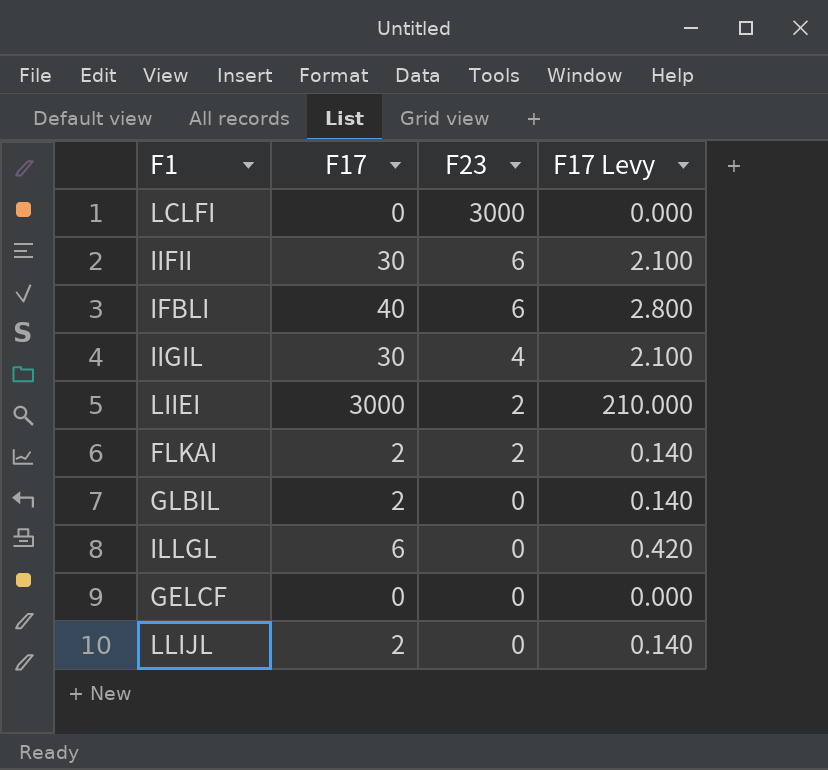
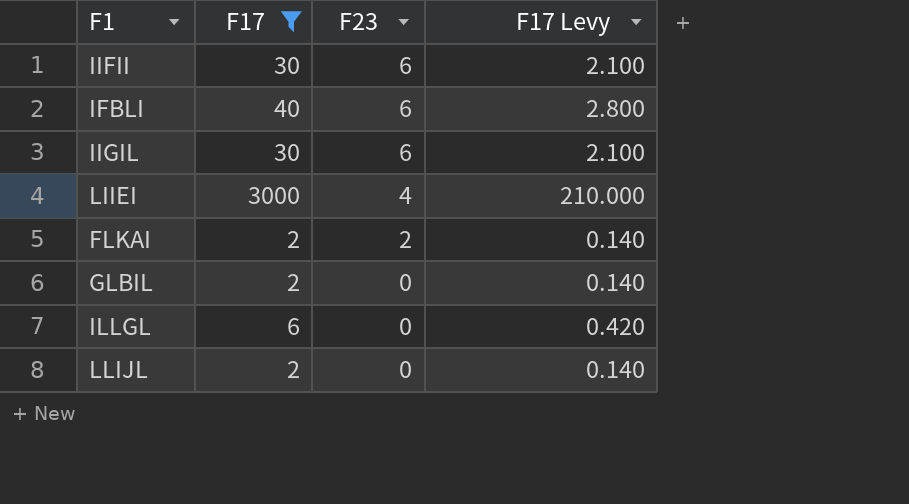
filter: none -> F17 != 0
IIGIL | F23: 4 -> 6
LIIEI | F23: 2 -> 4

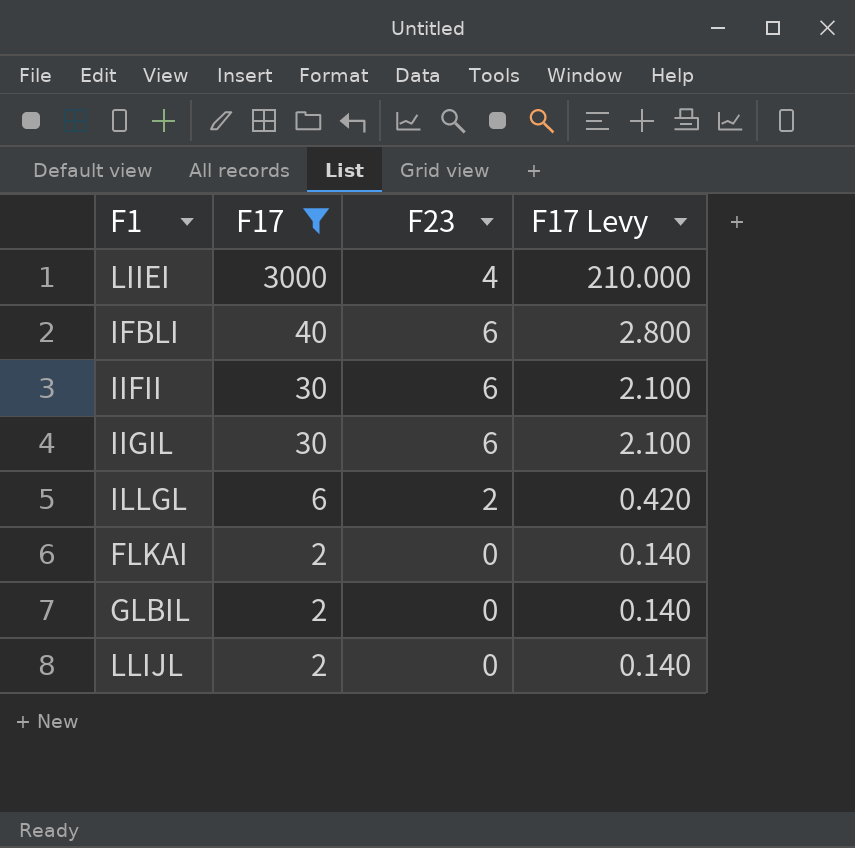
row order: F23 descending -> F17 descending
ILLGL | F23: 0 -> 2
FLKAI | F23: 2 -> 0

